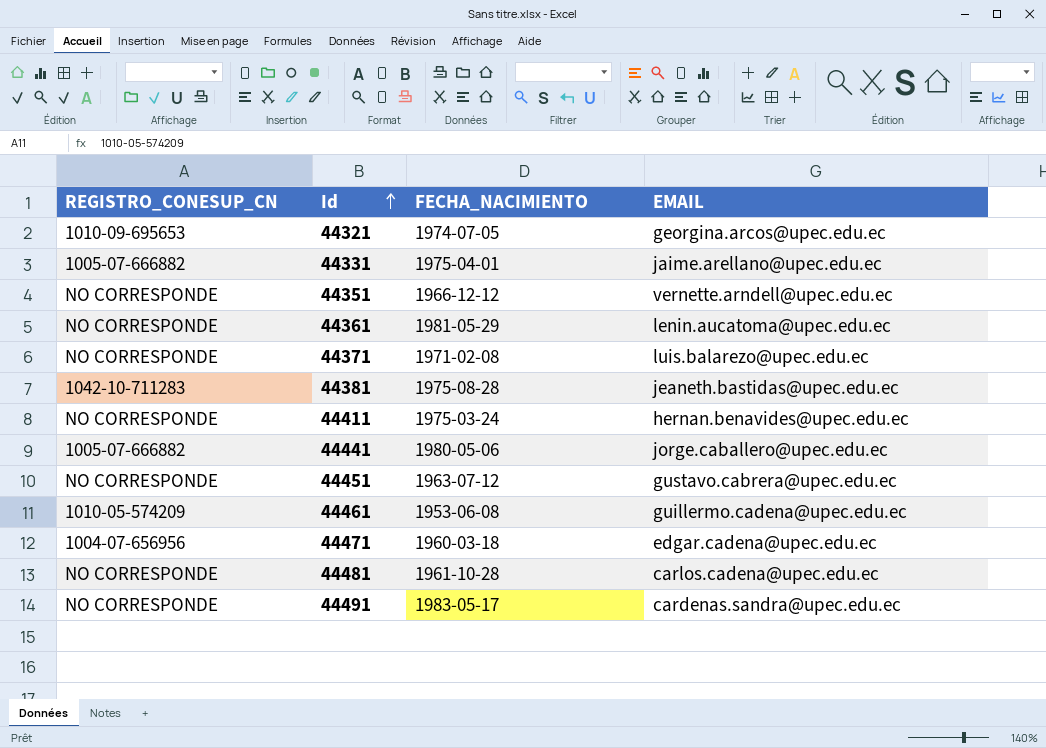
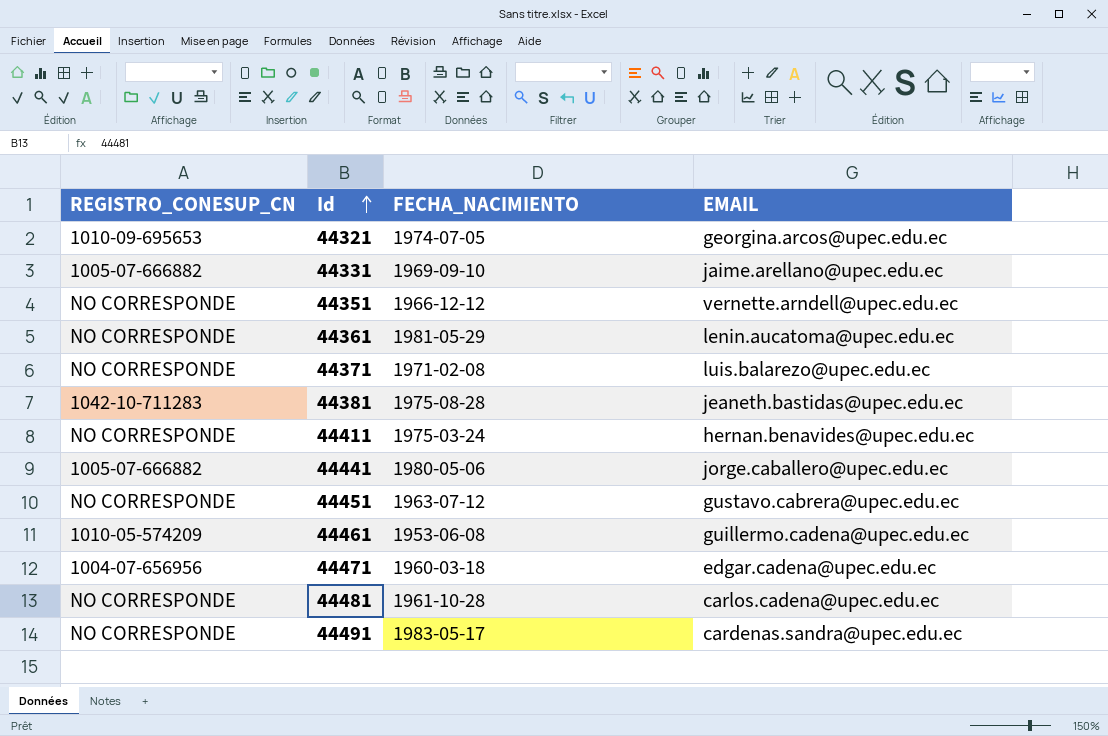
44331 | FECHA_NACIMIENTO: 1975-04-01 -> 1969-09-10

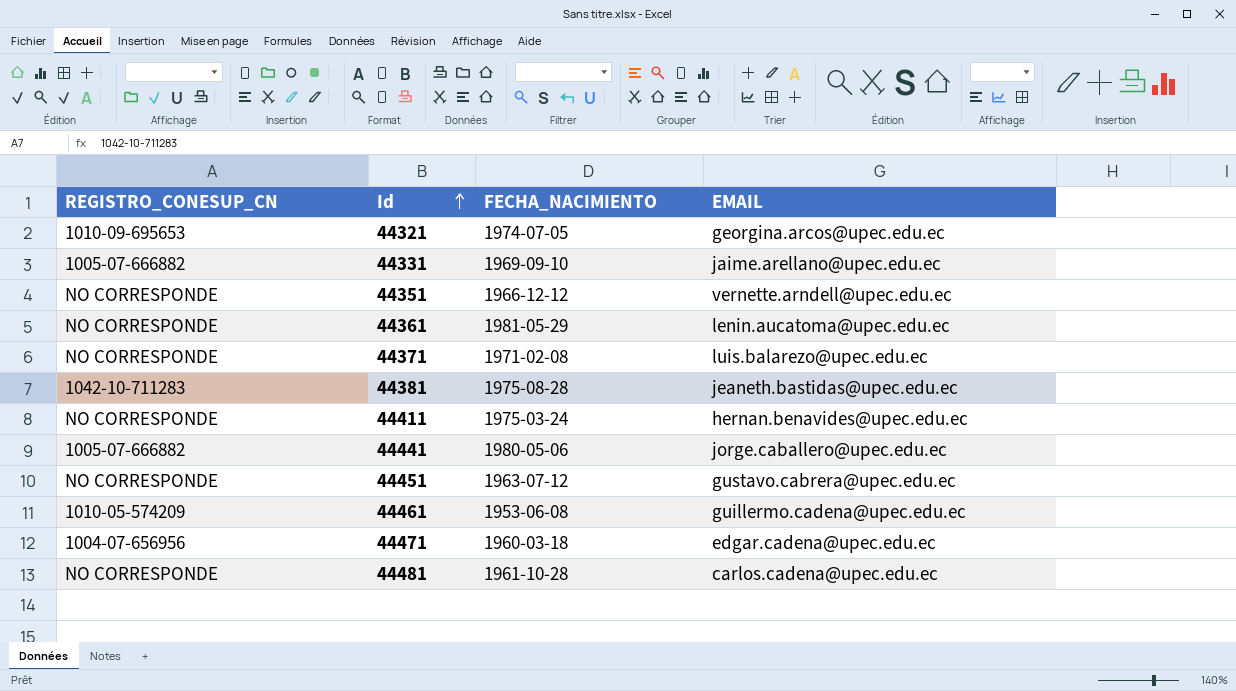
row 44491: NO CORRESPONDE | 1983-05-17 | cardenas.sandra@upec.edu.ec -> none

